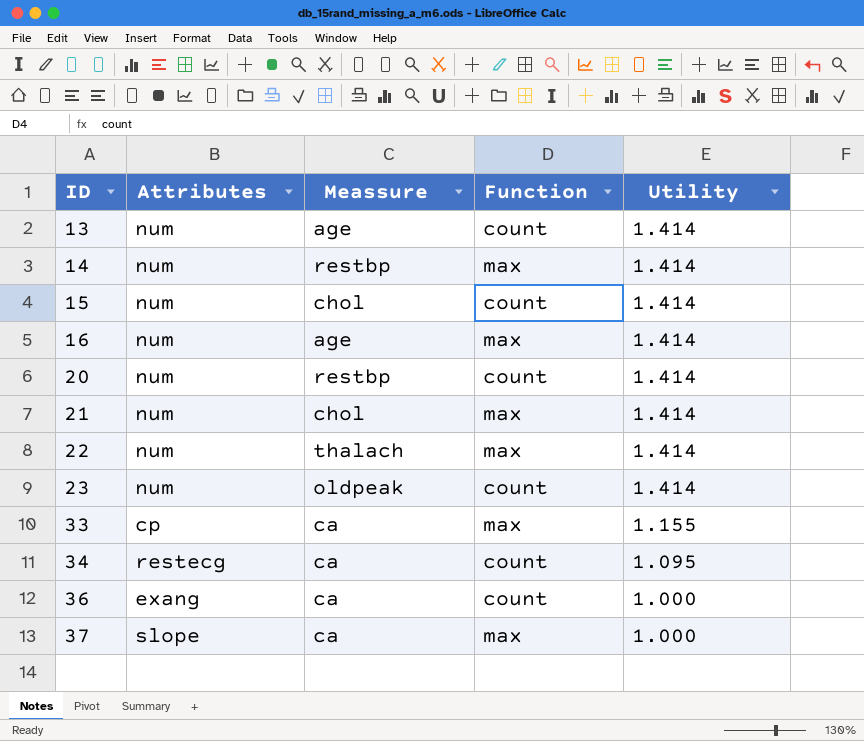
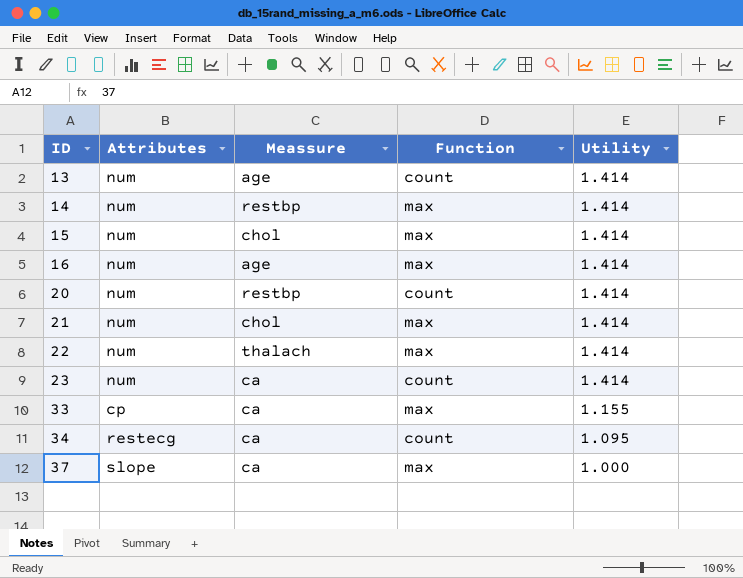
row 36: exang | ca | count | 1.000 -> none
15 | Function: count -> max
23 | Meassure: oldpeak -> ca

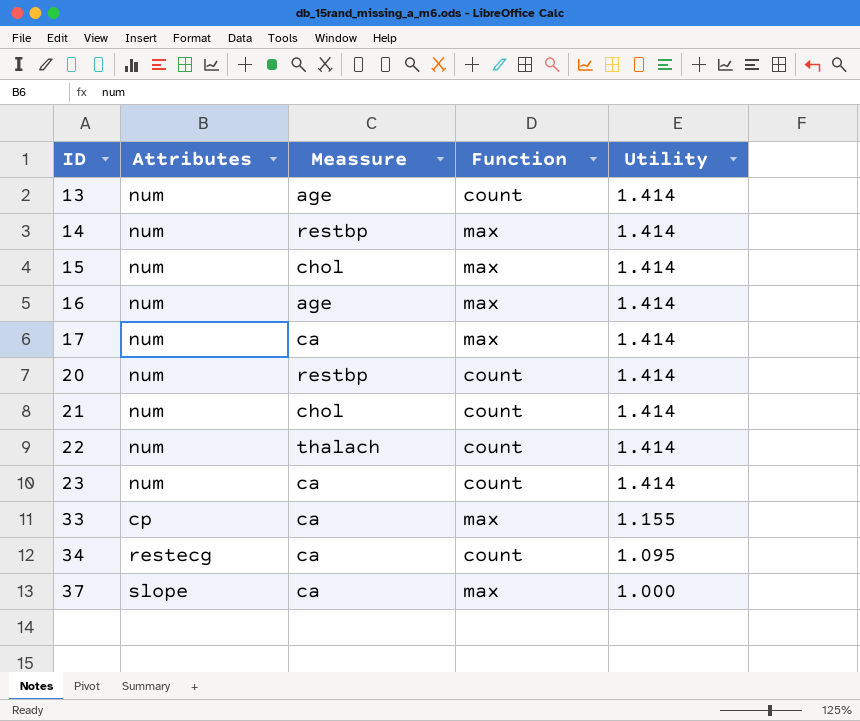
row 17: none -> num | ca | max | 1.414
21 | Function: max -> count
22 | Function: max -> count

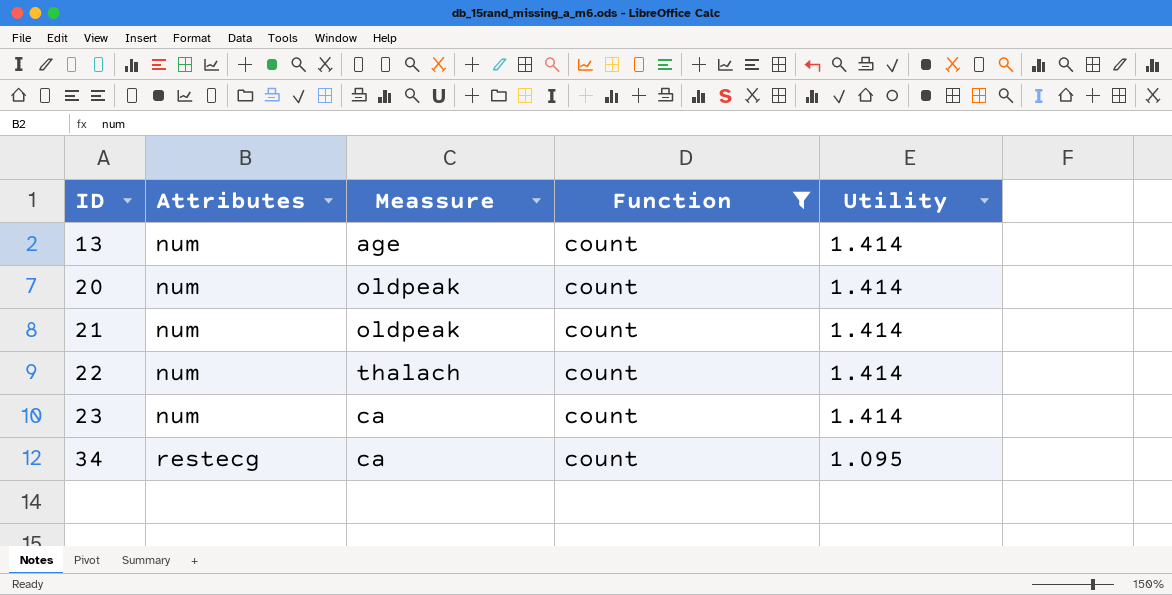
filter: none -> Function = count
20 | Meassure: restbp -> oldpeak
21 | Meassure: chol -> oldpeak

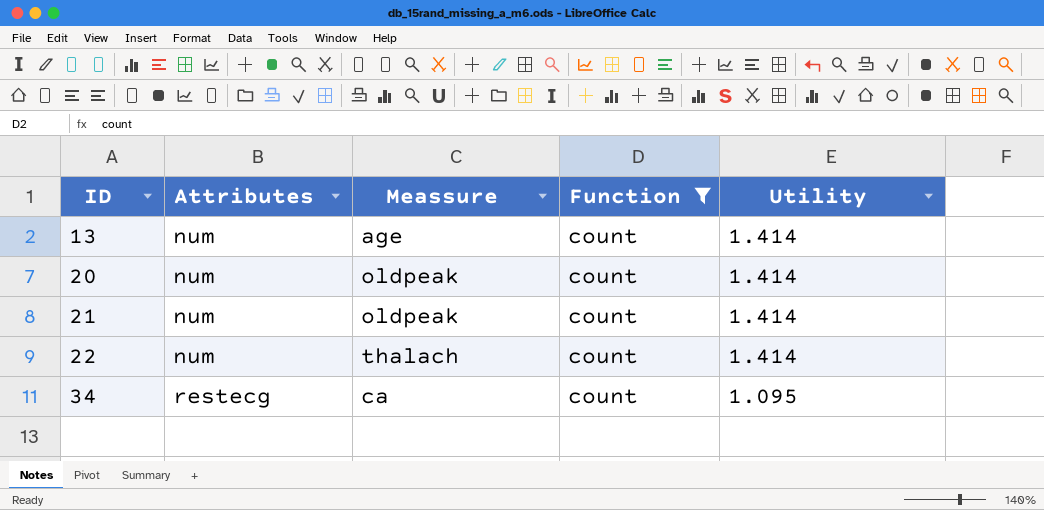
row 23: num | ca | count | 1.414 -> none

